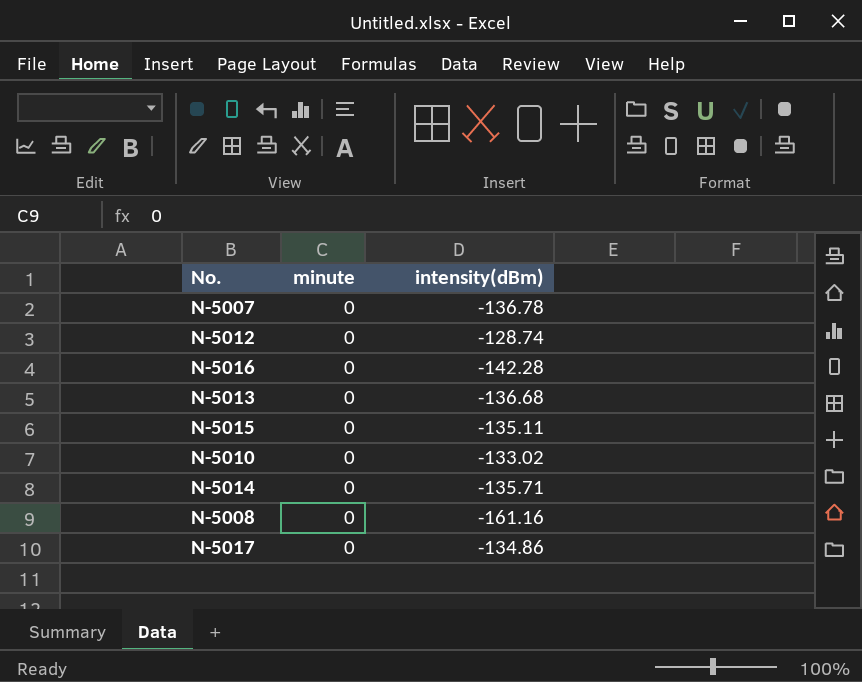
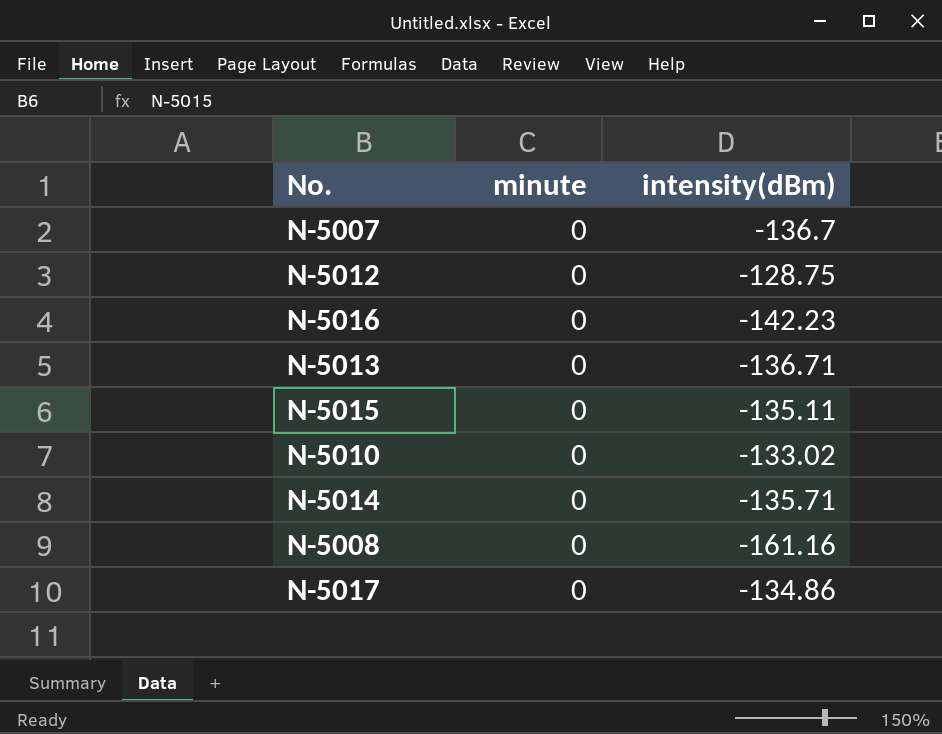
N-5007 | intensity(dBm): -136.78 -> -136.7
N-5012 | intensity(dBm): -128.74 -> -128.75
N-5016 | intensity(dBm): -142.28 -> -142.23
N-5013 | intensity(dBm): -136.68 -> -136.71

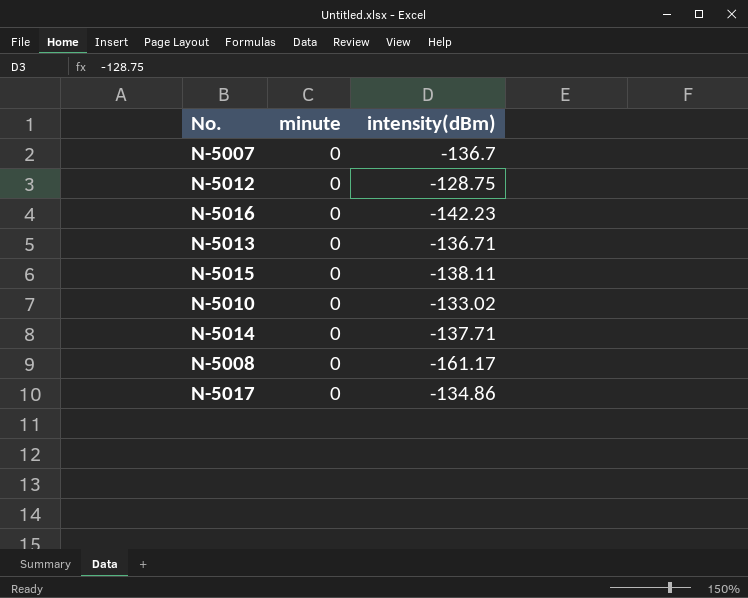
N-5015 | intensity(dBm): -135.11 -> -138.11
N-5014 | intensity(dBm): -135.71 -> -137.71
N-5008 | intensity(dBm): -161.16 -> -161.17

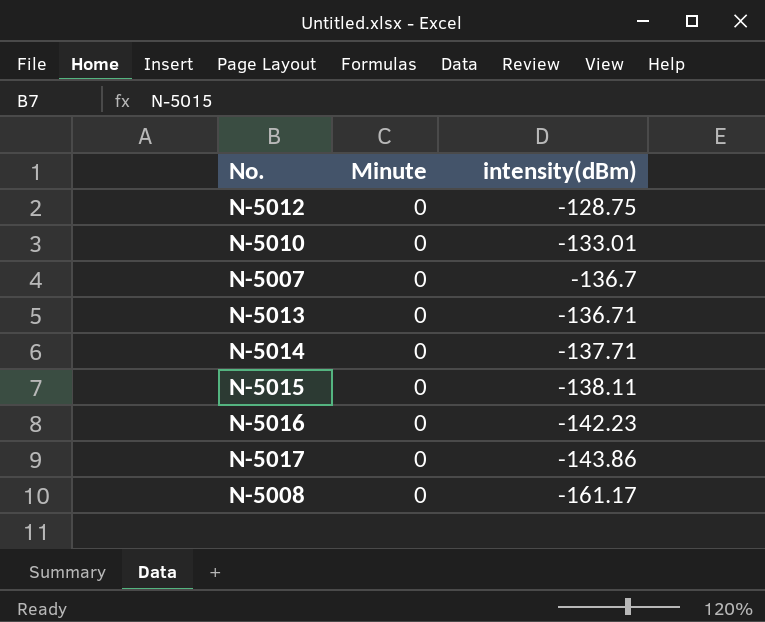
row order: none -> intensity(dBm) descending
column name: minute -> Minute
N-5010 | intensity(dBm): -133.02 -> -133.01
N-5017 | intensity(dBm): -134.86 -> -143.86

